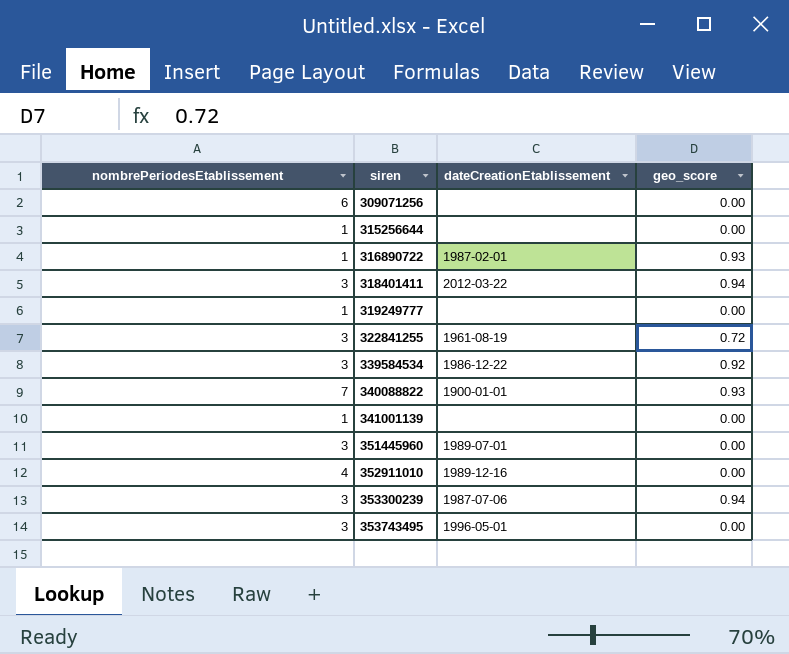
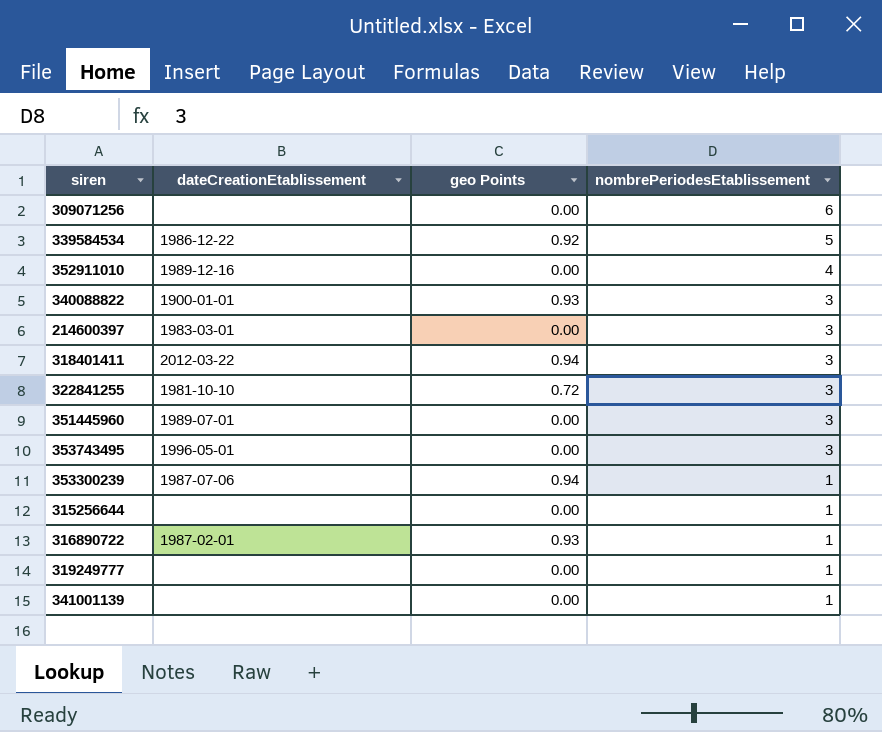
row order: siren ascending -> nombrePeriodesEtablissement descending
column name: geo_score -> geo Points
column nombrePeriodesEtablissement | position: 1 -> 4
339584534 | nombrePeriodesEtablissement: 3 -> 5
340088822 | nombrePeriodesEtablissement: 7 -> 3
row 214600397: none -> 1983-03-01 | 0.00 | 3
322841255 | dateCreationEtablissement: 1961-08-19 -> 1981-10-10
353300239 | nombrePeriodesEtablissement: 3 -> 1

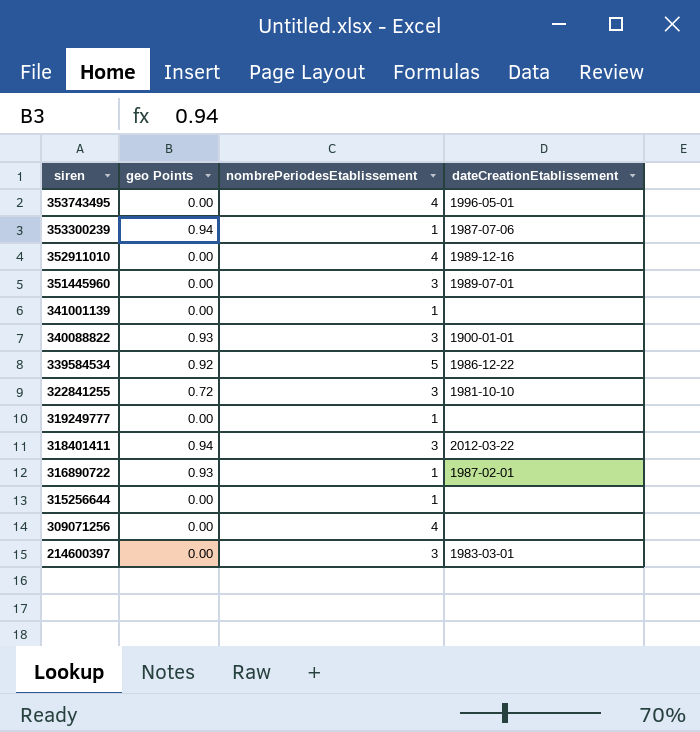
row order: nombrePeriodesEtablissement descending -> siren descending
column dateCreationEtablissement | position: 2 -> 4
353743495 | nombrePeriodesEtablissement: 3 -> 4
309071256 | nombrePeriodesEtablissement: 6 -> 4

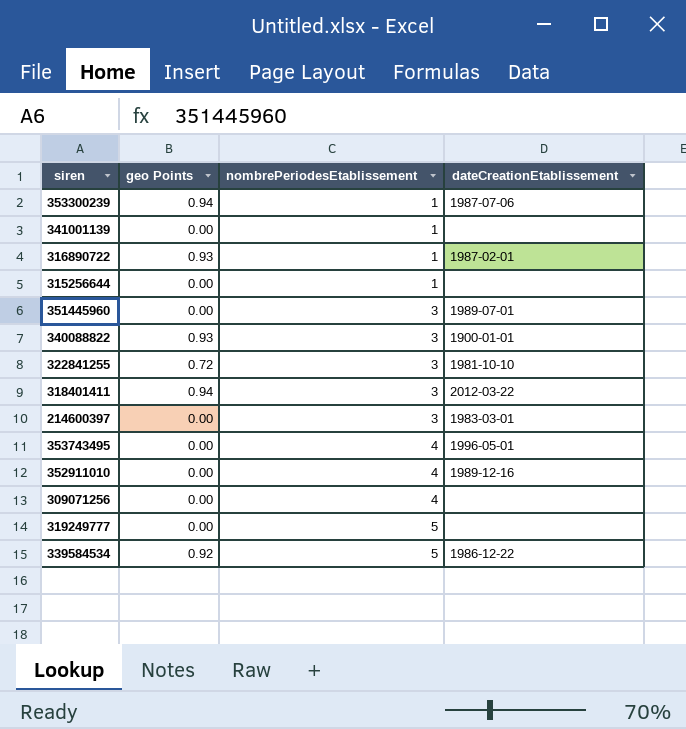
row order: siren descending -> nombrePeriodesEtablissement ascending
319249777 | nombrePeriodesEtablissement: 1 -> 5

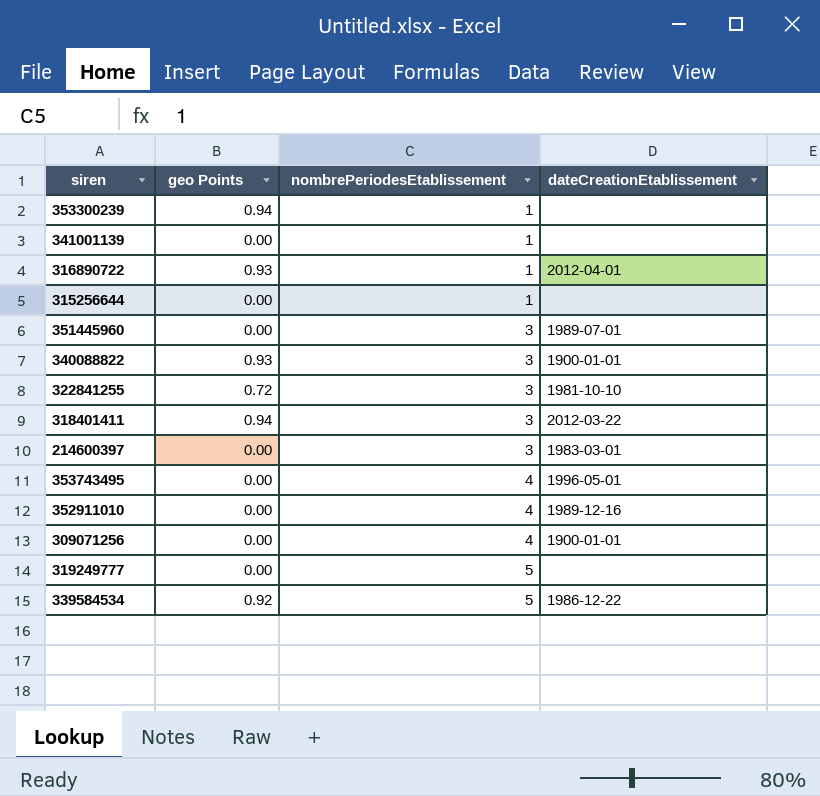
353300239 | dateCreationEtablissement: 1987-07-06 -> none
316890722 | dateCreationEtablissement: 1987-02-01 -> 2012-04-01
309071256 | dateCreationEtablissement: none -> 1900-01-01

